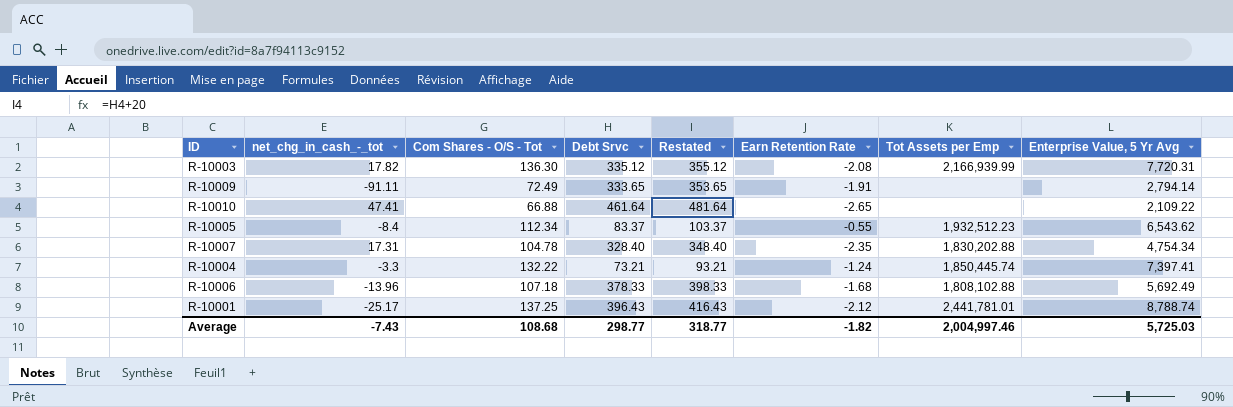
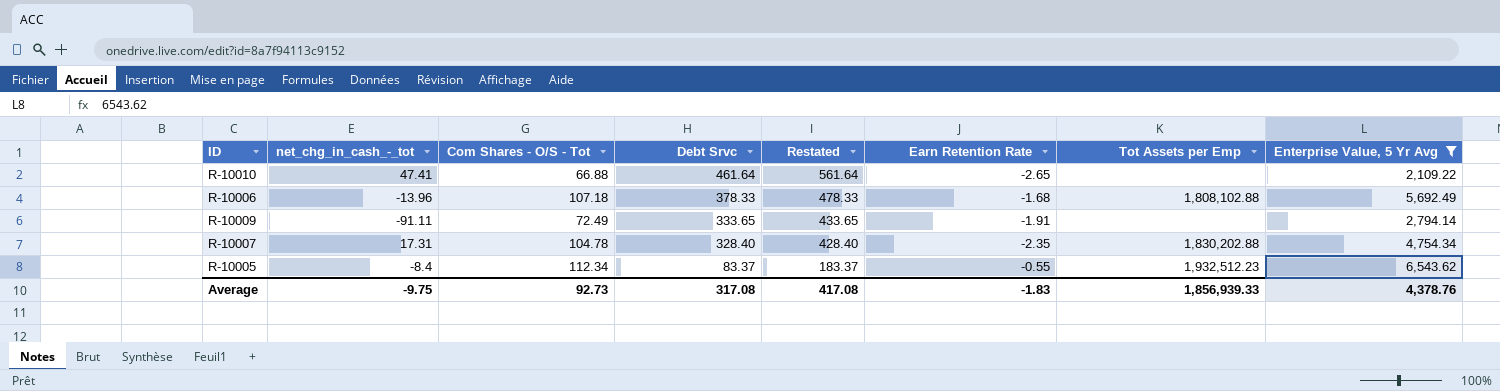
filter: none -> Enterprise Value, 5 Yr Avg <= 6,543.62
row order: none -> Debt Srvc descending
column Restated | formula: [Debt Srvc] + 20 -> [Debt Srvc] + 100
Average | net_chg_in_cash_-_tot: -7.43 -> -9.75
Average | Com Shares - O/S - Tot: 108.68 -> 92.73
Average | Debt Srvc: 298.77 -> 317.08
Average | Restated: 318.77 -> 417.08
Average | Earn Retention Rate: -1.82 -> -1.83
Average | Tot Assets per Emp: 2,004,997.46 -> 1,856,939.33
Average | Enterprise Value, 5 Yr Avg: 5,725.03 -> 4,378.76

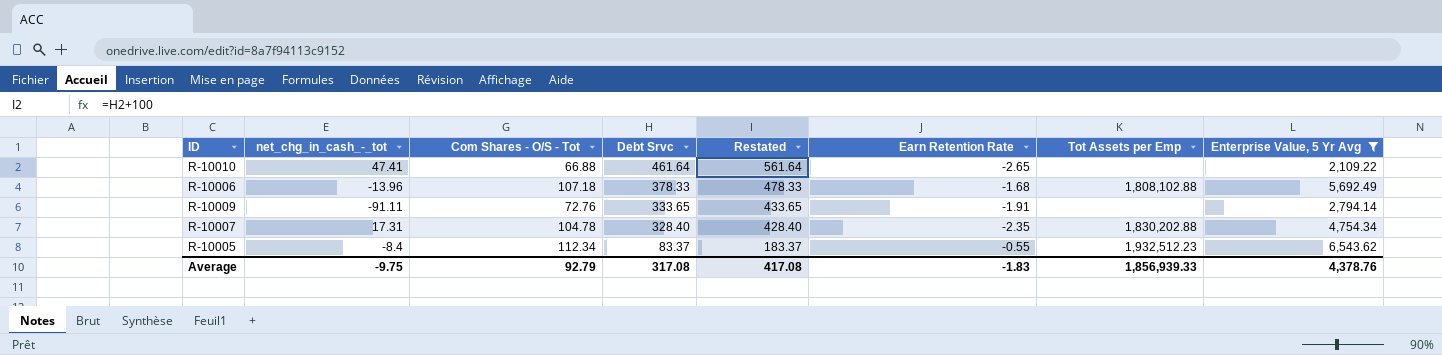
R-10009 | Com Shares - O/S - Tot: 72.49 -> 72.76
Average | Com Shares - O/S - Tot: 92.73 -> 92.79

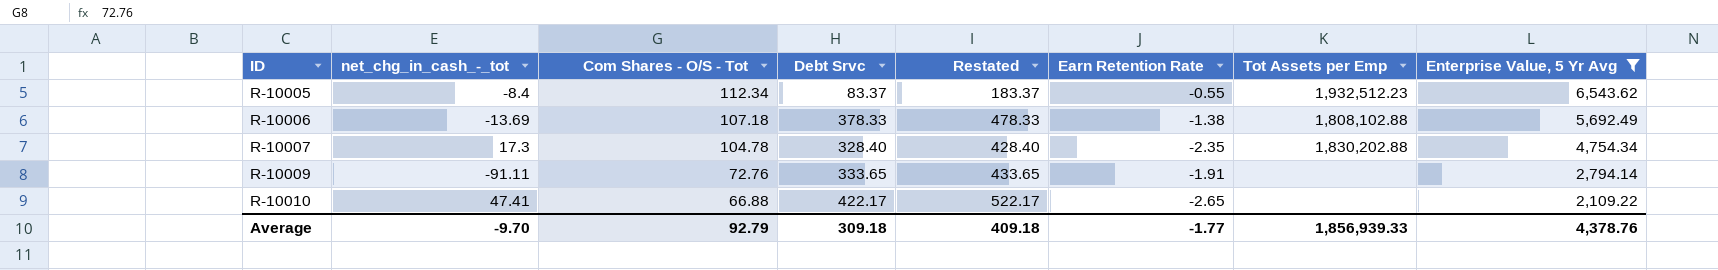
row order: Debt Srvc descending -> ID ascending
R-10006 | net_chg_in_cash_-_tot: -13.96 -> -13.69
R-10006 | Earn Retention Rate: -1.68 -> -1.38
R-10007 | net_chg_in_cash_-_tot: 17.31 -> 17.3
R-10010 | Debt Srvc: 461.64 -> 422.17
R-10010 | Restated: 561.64 -> 522.17
Average | net_chg_in_cash_-_tot: -9.75 -> -9.70
Average | Debt Srvc: 317.08 -> 309.18
Average | Restated: 417.08 -> 409.18
Average | Earn Retention Rate: -1.83 -> -1.77

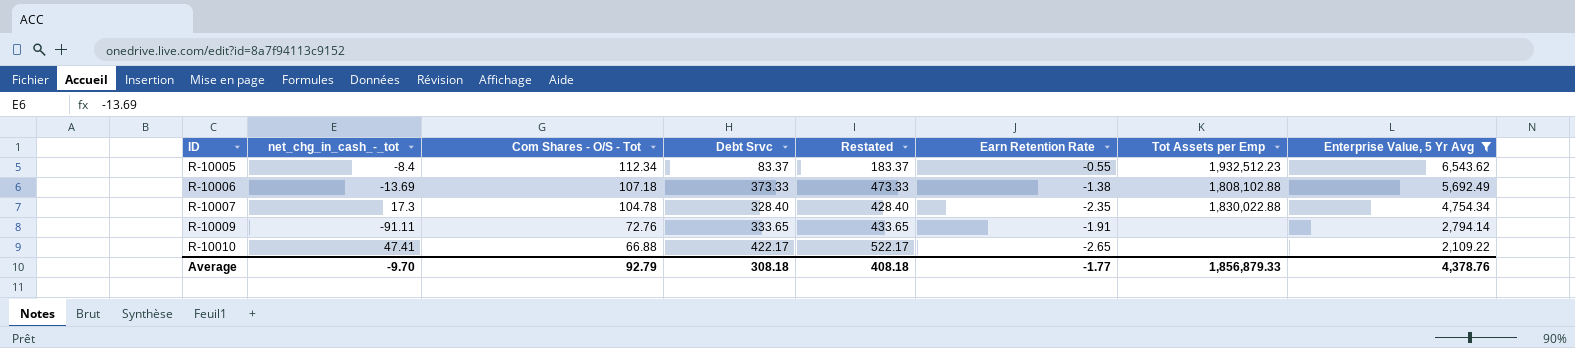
R-10006 | Debt Srvc: 378.33 -> 373.33
R-10006 | Restated: 478.33 -> 473.33
R-10007 | Tot Assets per Emp: 1,830,202.88 -> 1,830,022.88
Average | Debt Srvc: 309.18 -> 308.18
Average | Restated: 409.18 -> 408.18
Average | Tot Assets per Emp: 1,856,939.33 -> 1,856,879.33

